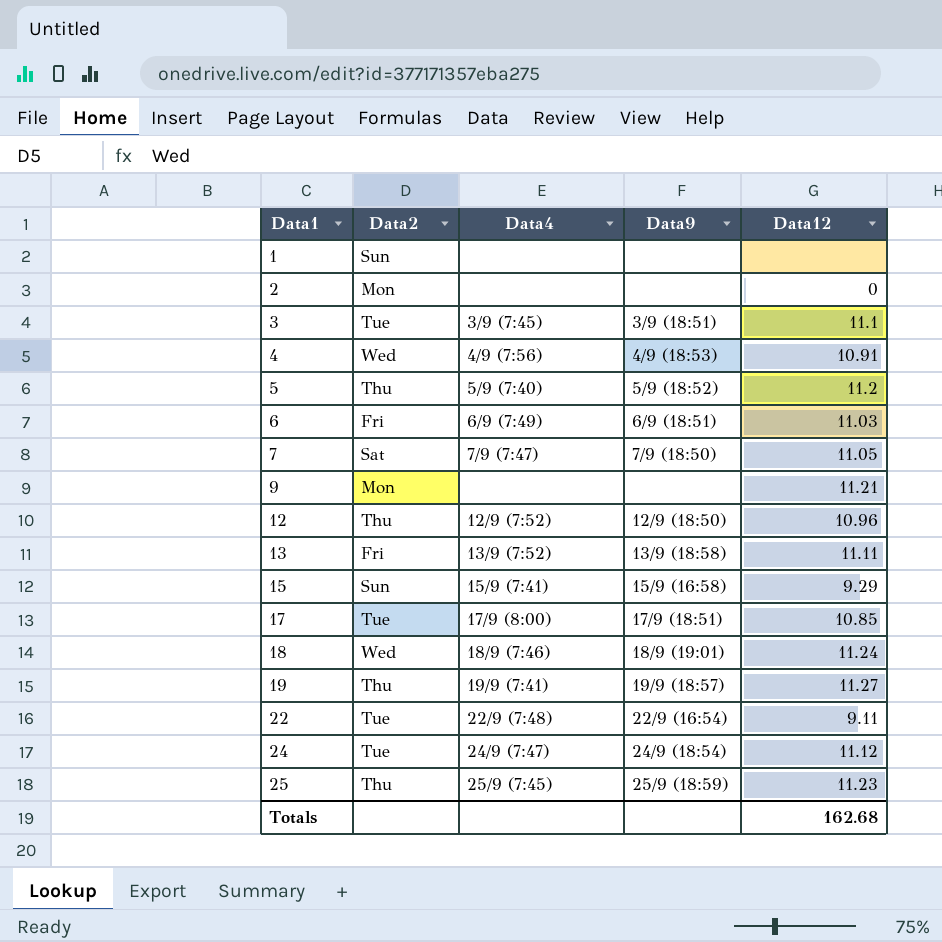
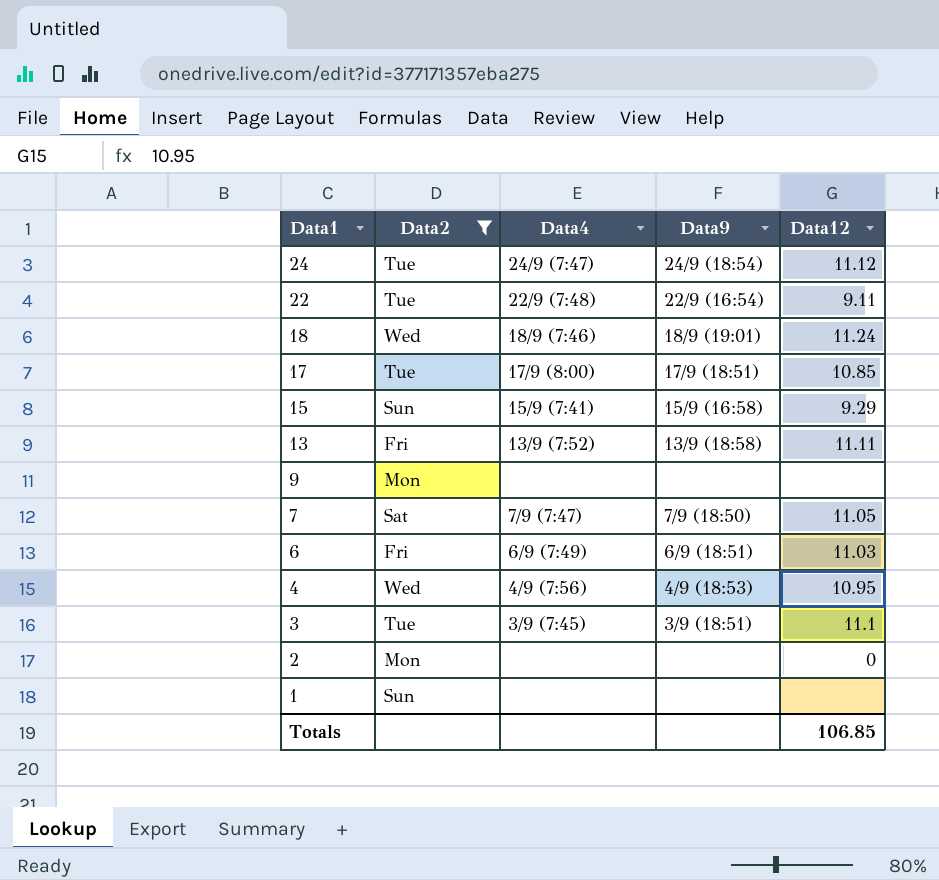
filter: none -> Data2 != Thu
row order: Data1 ascending -> Data1 descending
9 | Data12: 11.21 -> none
4 | Data12: 10.91 -> 10.95
Totals | Data12: 162.68 -> 106.85

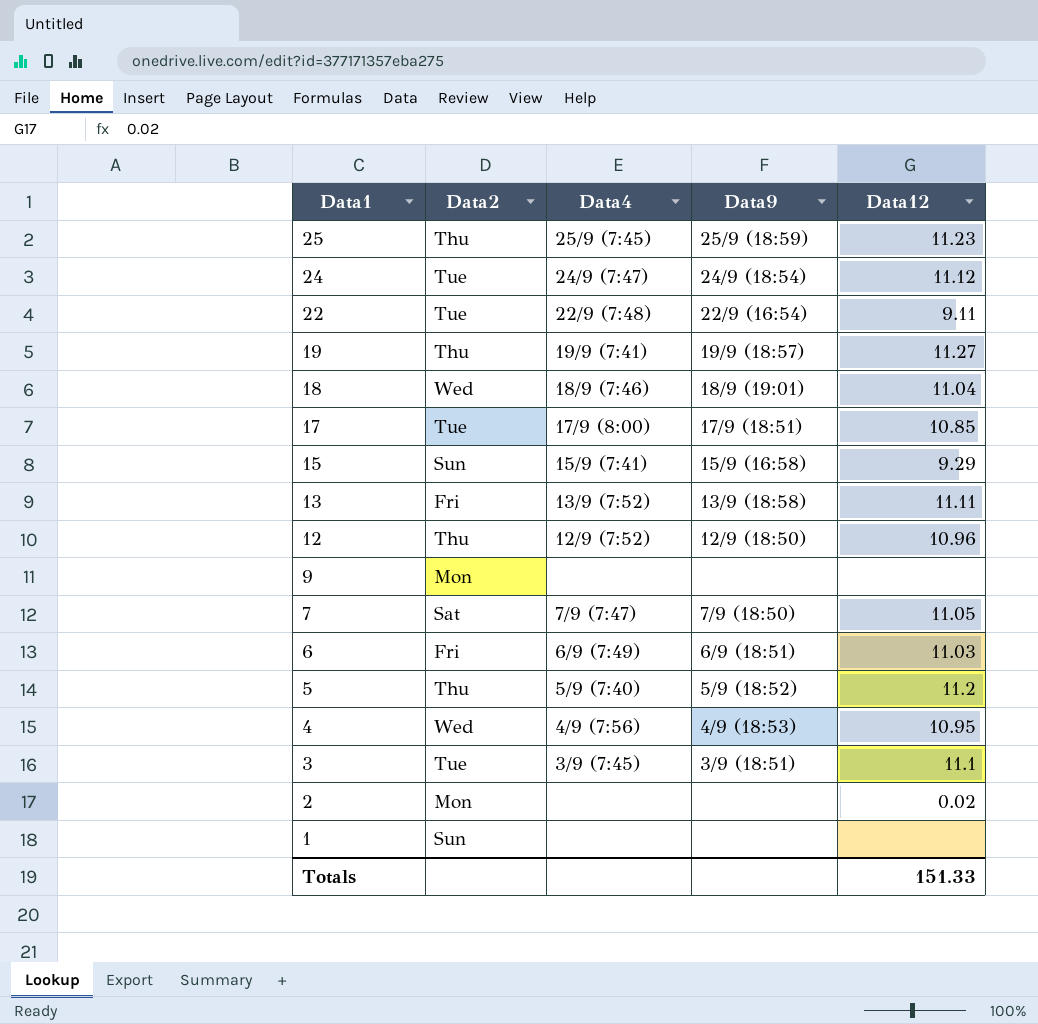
filter: Data2 != Thu -> none
18 | Data12: 11.24 -> 11.04
2 | Data12: 0 -> 0.02
Totals | Data12: 106.85 -> 151.33

